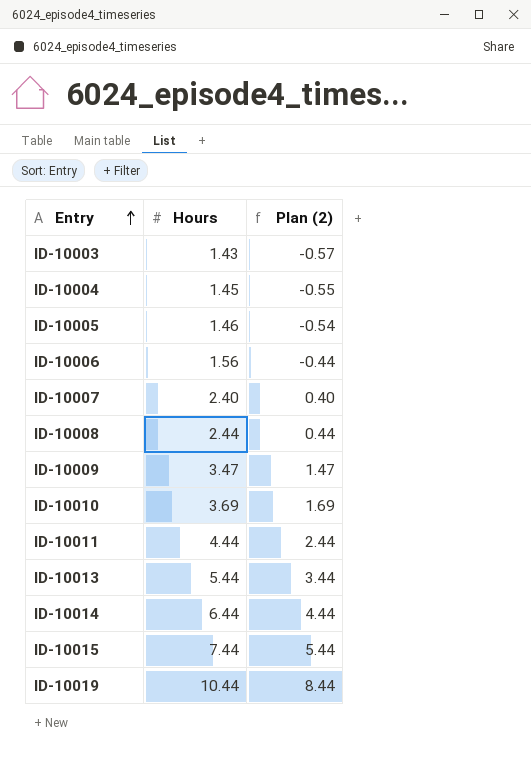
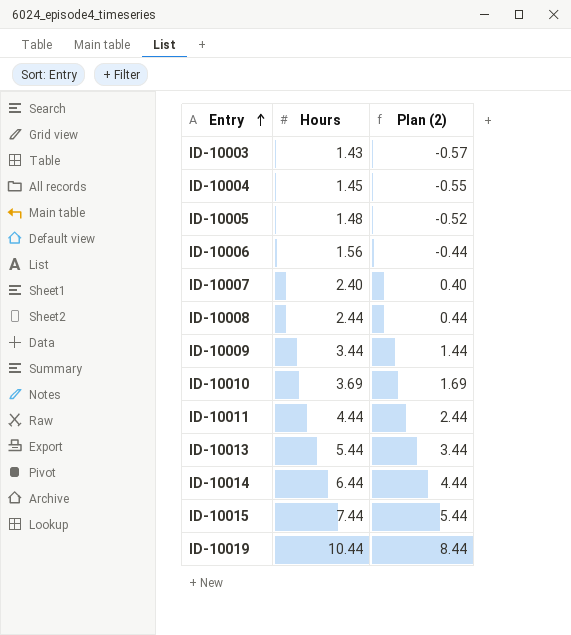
ID-10005 | Hours: 1.46 -> 1.48
ID-10005 | Plan (2): -0.54 -> -0.52
ID-10009 | Hours: 3.47 -> 3.44
ID-10009 | Plan (2): 1.47 -> 1.44

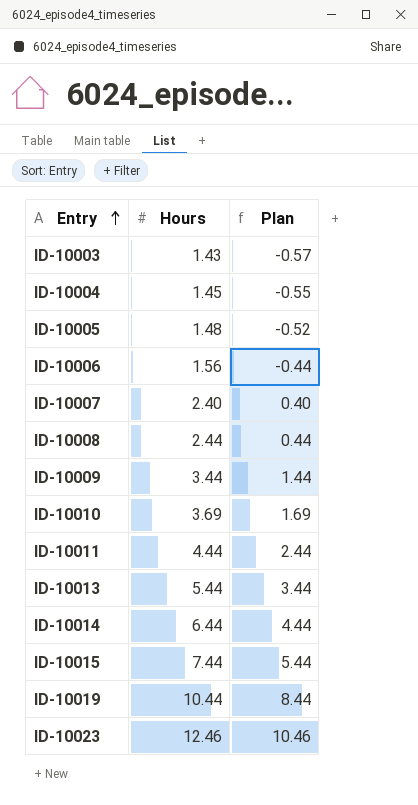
column name: Plan (2) -> Plan
row ID-10023: none -> 12.46 | 10.46

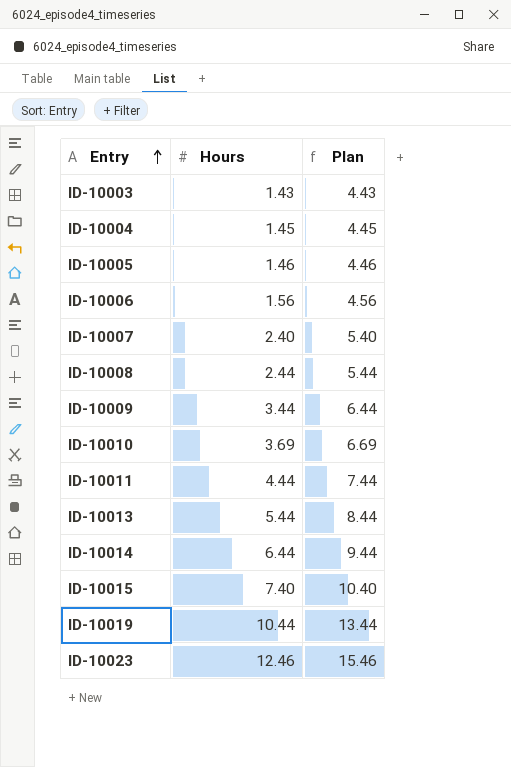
column Plan | formula: [Hours] - 2 -> [Hours] + 3
ID-10005 | Hours: 1.48 -> 1.46
ID-10015 | Hours: 7.44 -> 7.40

